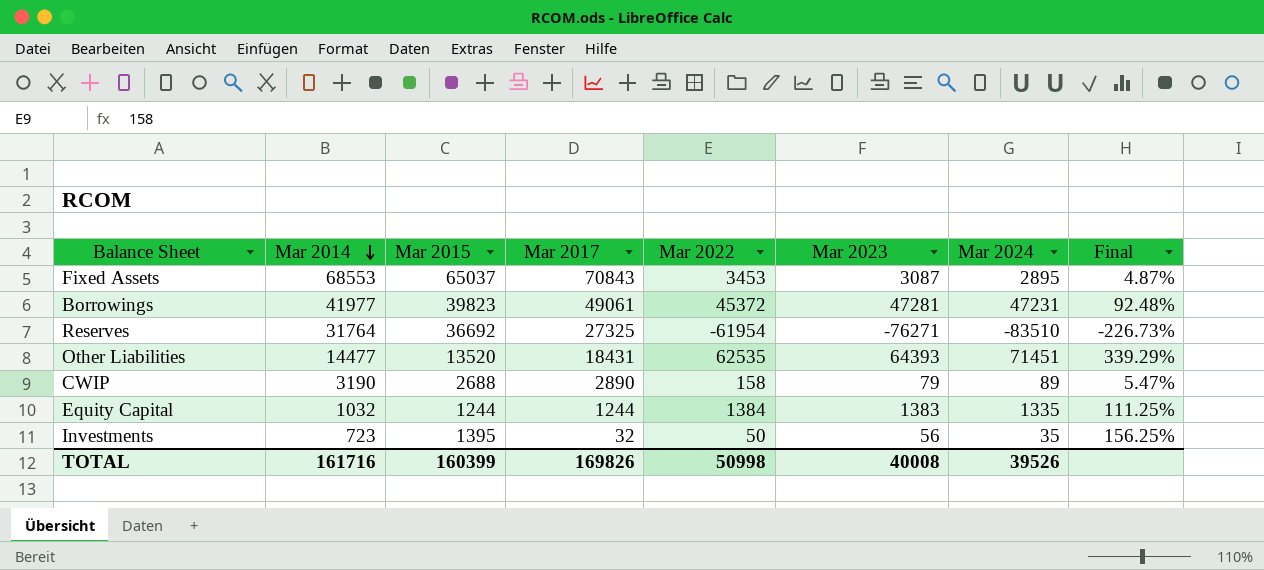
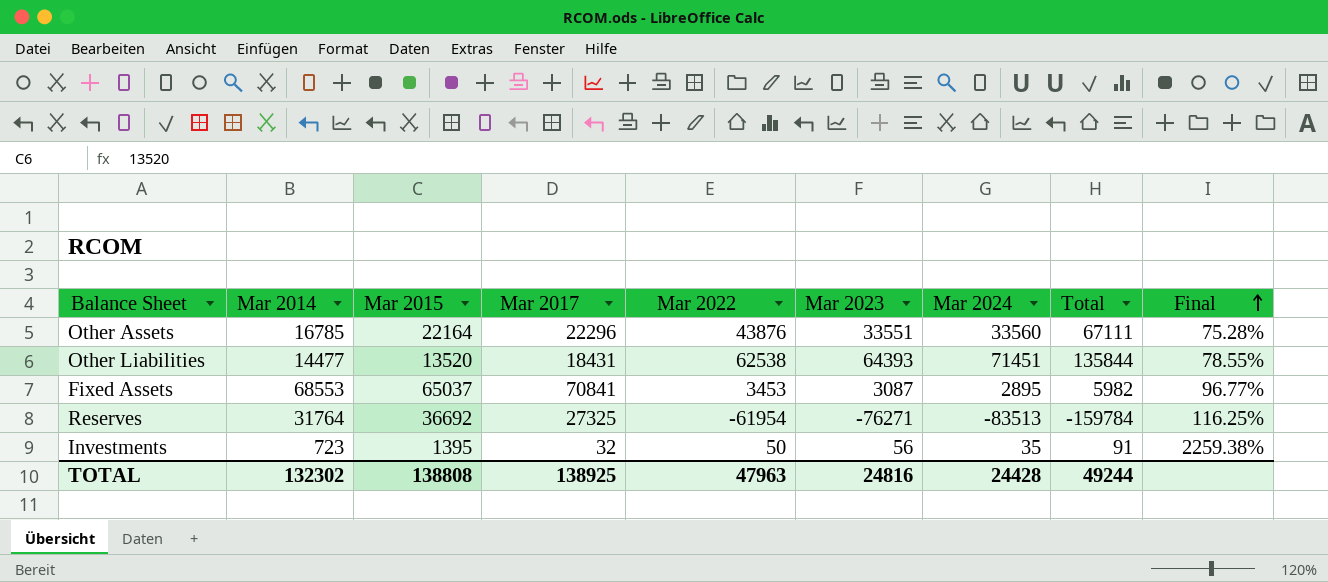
row order: Mar 2014 descending -> Final ascending
column Total | formula: none -> [Mar 2023] + [Mar 2024]
column Final | formula: [Mar 2022] / [Mar 2017] -> [Mar 2014] / [Mar 2017]
row Borrowings: 41977 | 39823 | 49061 | 45372 | 47281 | 47231 | 92.48% -> none
row CWIP: 3190 | 2688 | 2890 | 158 | 79 | 89 | 5.47% -> none
row Equity Capital: 1032 | 1244 | 1244 | 1384 | 1383 | 1335 | 111.25% -> none
row Other Assets: none -> 16785 | 22164 | 22296 | 43876 | 33551 | 33560 | 67111 | 75.28%
Other Liabilities | Mar 2022: 62535 -> 62538
Fixed Assets | Mar 2017: 70843 -> 70841
Reserves | Mar 2024: -83510 -> -83513
TOTAL | Mar 2014: 161716 -> 132302
TOTAL | Mar 2015: 160399 -> 138808
TOTAL | Mar 2017: 169826 -> 138925
TOTAL | Mar 2022: 50998 -> 47963
TOTAL | Mar 2023: 40008 -> 24816
TOTAL | Mar 2024: 39526 -> 24428

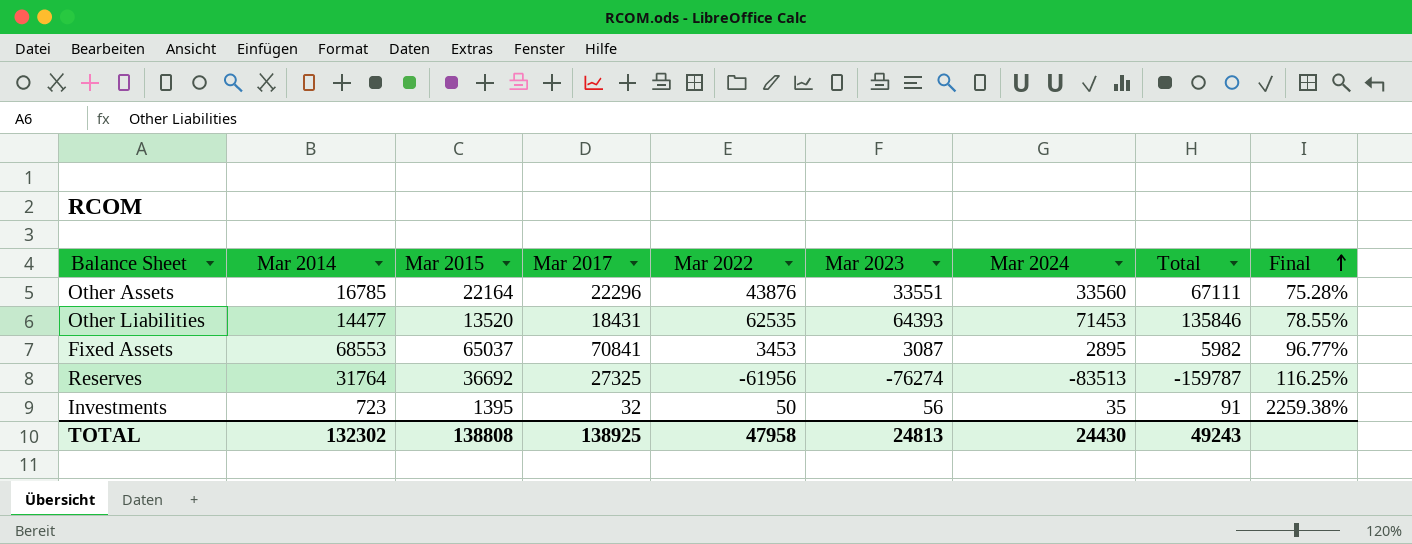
Other Liabilities | Mar 2022: 62538 -> 62535
Other Liabilities | Mar 2024: 71451 -> 71453
Other Liabilities | Total: 135844 -> 135846
Reserves | Mar 2022: -61954 -> -61956
Reserves | Mar 2023: -76271 -> -76274
Reserves | Total: -159784 -> -159787
TOTAL | Mar 2022: 47963 -> 47958
TOTAL | Mar 2023: 24816 -> 24813
TOTAL | Mar 2024: 24428 -> 24430
TOTAL | Total: 49244 -> 49243

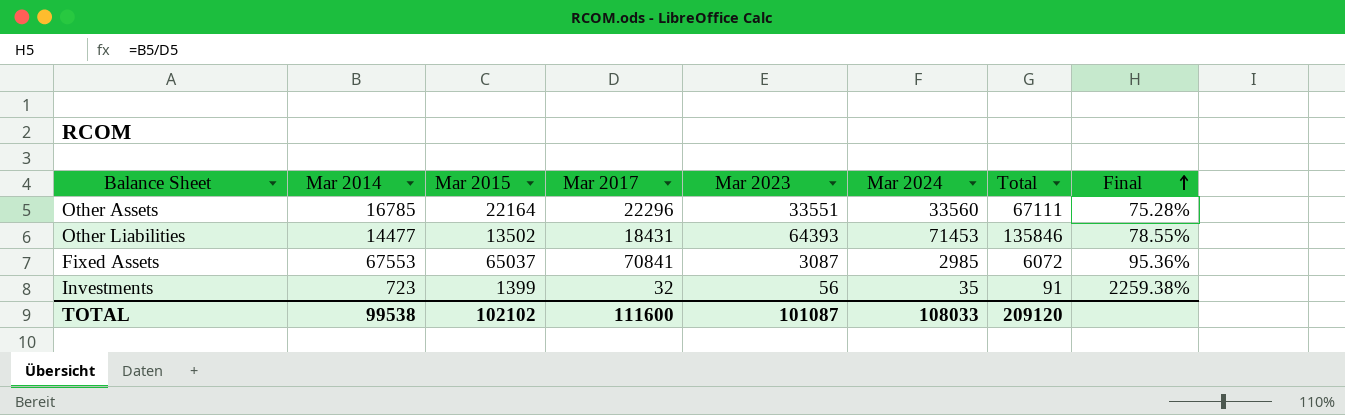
column Mar 2022 | position: 5 -> none
row Reserves: 31764 | 36692 | 27325 | -61956 | -76274 | -83513 | -159787 | 116.25% -> none
Other Liabilities | Mar 2015: 13520 -> 13502
Fixed Assets | Mar 2014: 68553 -> 67553
Fixed Assets | Mar 2024: 2895 -> 2985
Fixed Assets | Total: 5982 -> 6072
Fixed Assets | Final: 96.77% -> 95.36%
Investments | Mar 2015: 1395 -> 1399
TOTAL | Mar 2014: 132302 -> 99538
TOTAL | Mar 2015: 138808 -> 102102
TOTAL | Mar 2017: 138925 -> 111600
TOTAL | Mar 2023: 24813 -> 101087
TOTAL | Mar 2024: 24430 -> 108033
TOTAL | Total: 49243 -> 209120

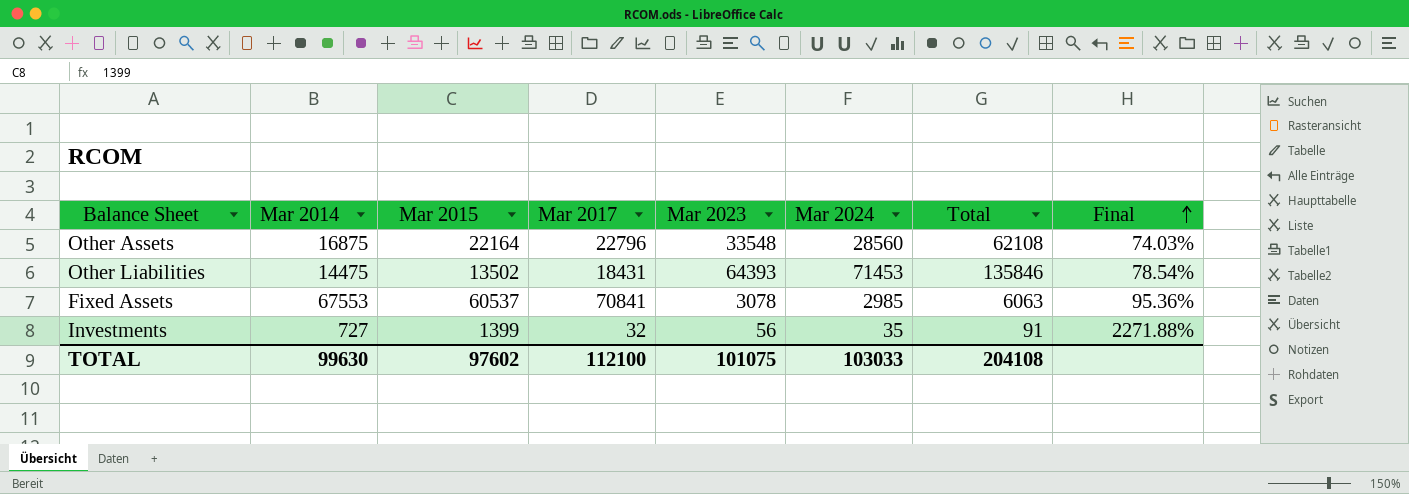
Other Assets | Mar 2014: 16785 -> 16875
Other Assets | Mar 2017: 22296 -> 22796
Other Assets | Mar 2023: 33551 -> 33548
Other Assets | Mar 2024: 33560 -> 28560
Other Assets | Total: 67111 -> 62108
Other Assets | Final: 75.28% -> 74.03%
Other Liabilities | Mar 2014: 14477 -> 14475
Other Liabilities | Final: 78.55% -> 78.54%
Fixed Assets | Mar 2015: 65037 -> 60537
Fixed Assets | Mar 2023: 3087 -> 3078
Fixed Assets | Total: 6072 -> 6063
Investments | Mar 2014: 723 -> 727
Investments | Final: 2259.38% -> 2271.88%
TOTAL | Mar 2014: 99538 -> 99630
TOTAL | Mar 2015: 102102 -> 97602
TOTAL | Mar 2017: 111600 -> 112100
TOTAL | Mar 2023: 101087 -> 101075
TOTAL | Mar 2024: 108033 -> 103033
TOTAL | Total: 209120 -> 204108

